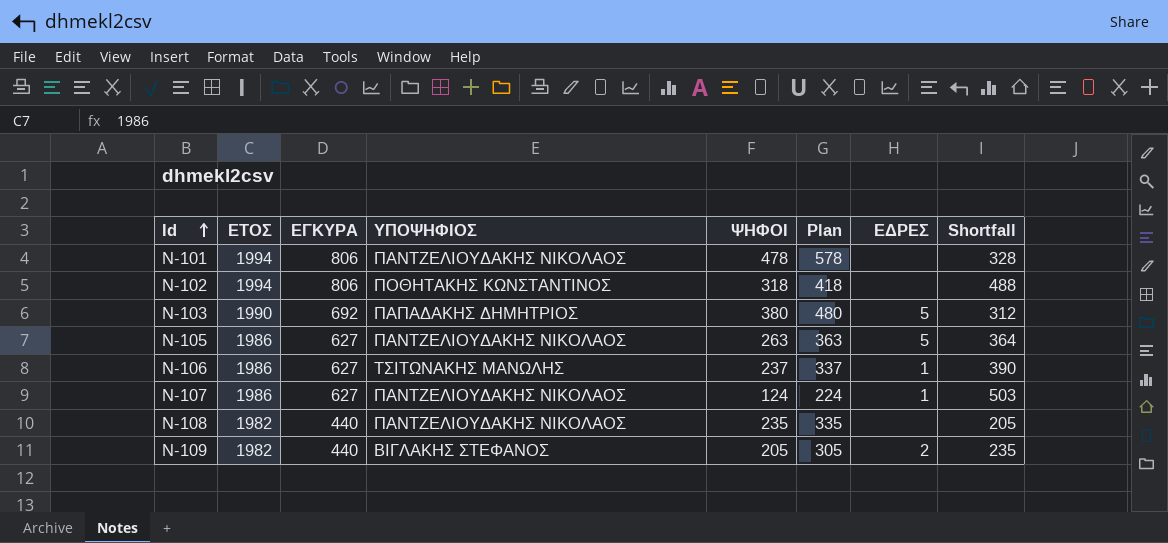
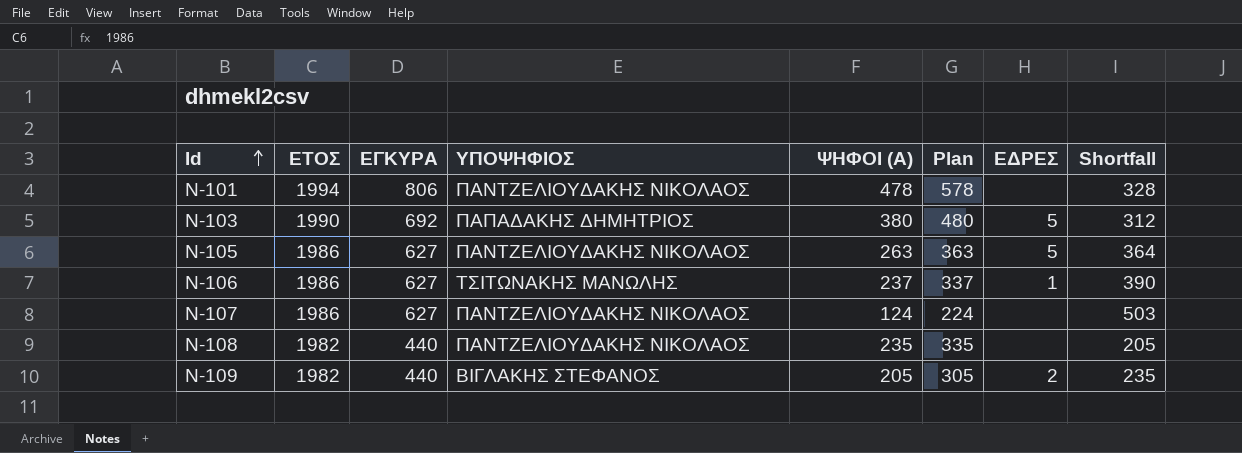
column name: ΨΗΦΟΙ -> ΨΗΦΟΙ (Α)
row N-102: 1994 | 806 | ΠΟΘΗΤΑΚΗΣ ΚΩΝΣΤΑΝΤΙΝΟΣ | 318 | 418 | none | 488 -> none
N-107 | ΕΔΡΕΣ: 1 -> none

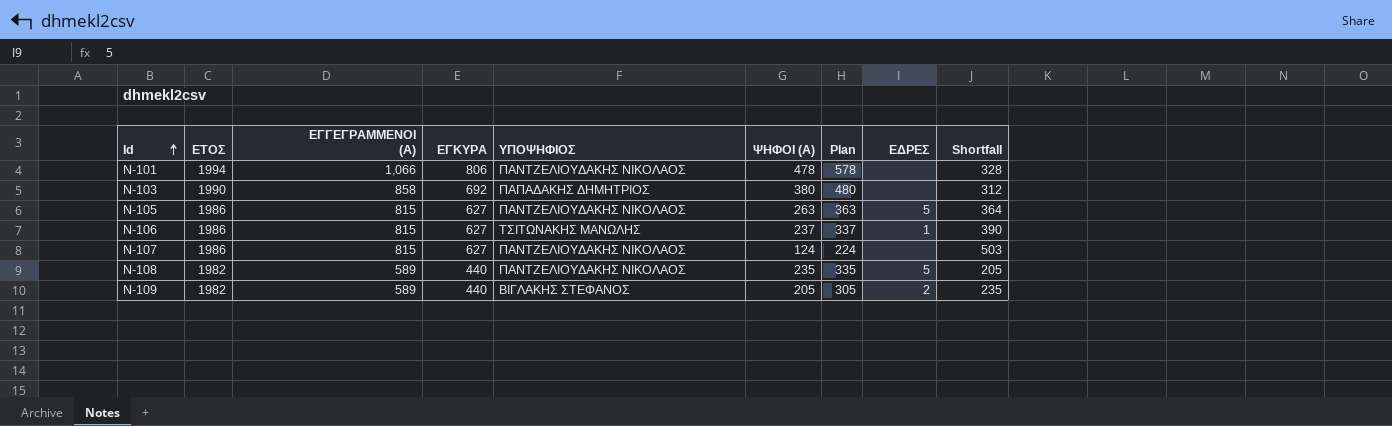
column ΕΓΓΕΓΡΑΜΜΕΝΟΙ (Α) | position: none -> 3
N-103 | ΕΔΡΕΣ: 5 -> none
N-108 | ΕΔΡΕΣ: none -> 5

